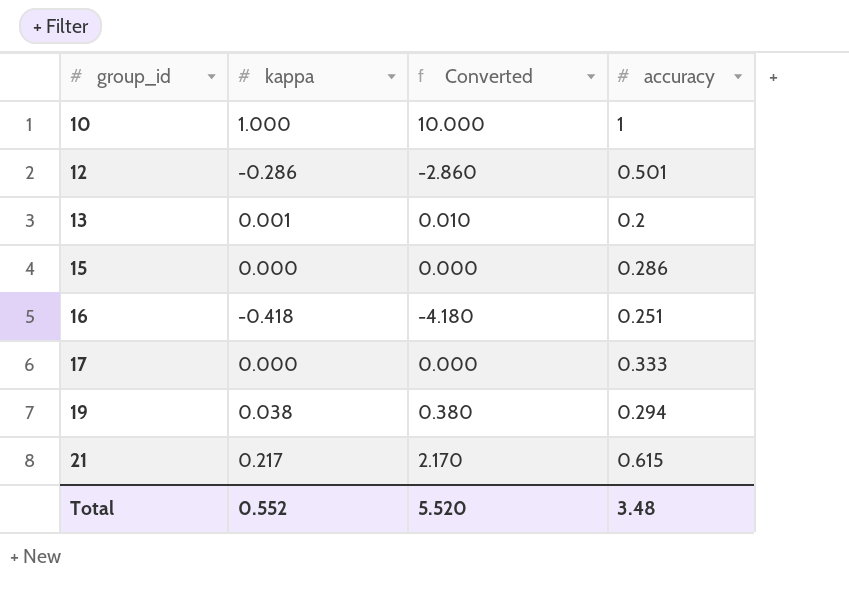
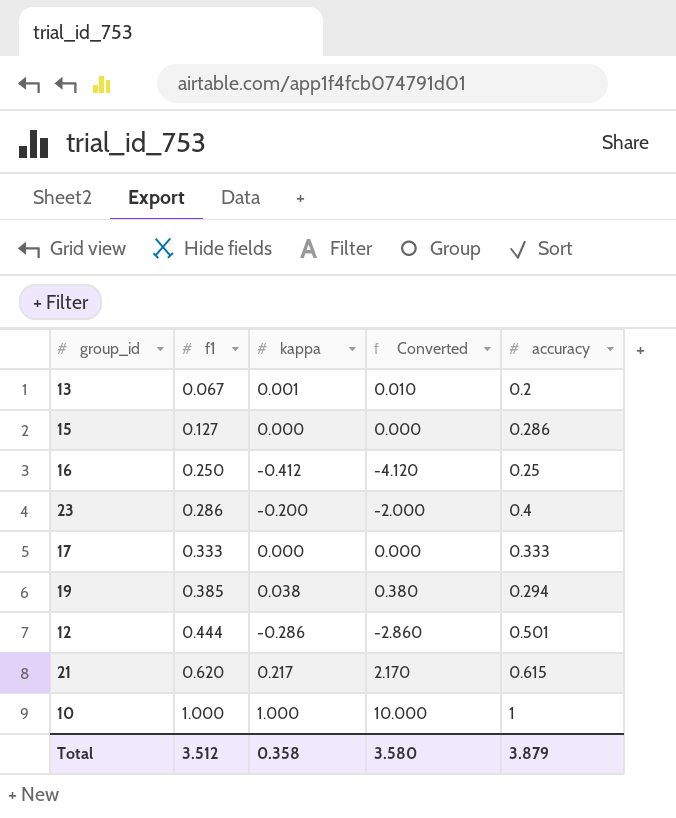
row order: group_id ascending -> f1 ascending
column f1 | position: none -> 2
16 | kappa: -0.418 -> -0.412
16 | Converted: -4.180 -> -4.120
16 | accuracy: 0.251 -> 0.25
row 23: none -> 0.286 | -0.200 | -2.000 | 0.4
Total | kappa: 0.552 -> 0.358
Total | Converted: 5.520 -> 3.580
Total | accuracy: 3.48 -> 3.879

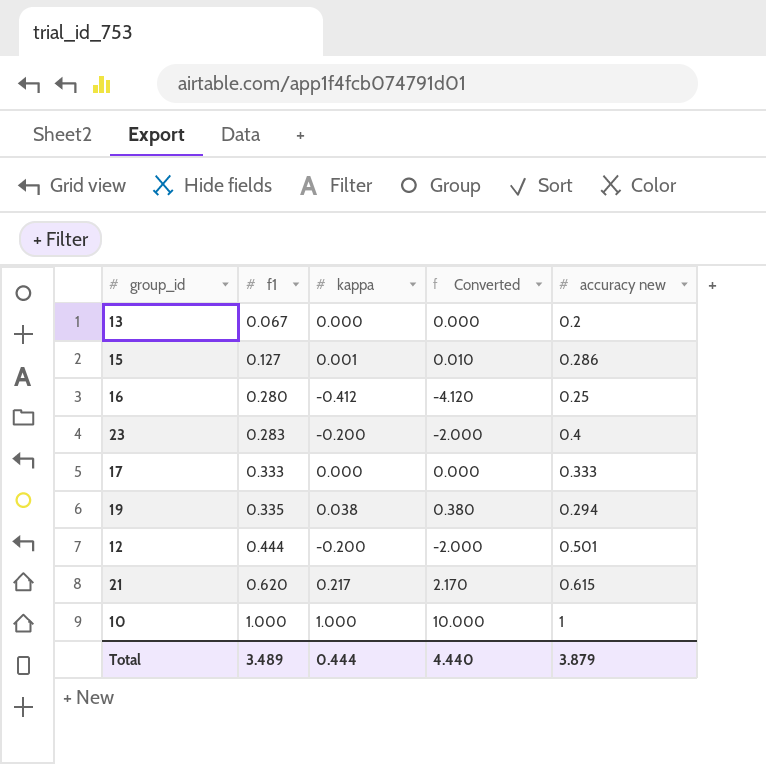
column name: accuracy -> accuracy new
13 | kappa: 0.001 -> 0.000
13 | Converted: 0.010 -> 0.000
15 | kappa: 0.000 -> 0.001
15 | Converted: 0.000 -> 0.010
16 | f1: 0.250 -> 0.280
23 | f1: 0.286 -> 0.283
19 | f1: 0.385 -> 0.335
12 | kappa: -0.286 -> -0.200
12 | Converted: -2.860 -> -2.000
Total | f1: 3.512 -> 3.489
Total | kappa: 0.358 -> 0.444
Total | Converted: 3.580 -> 4.440

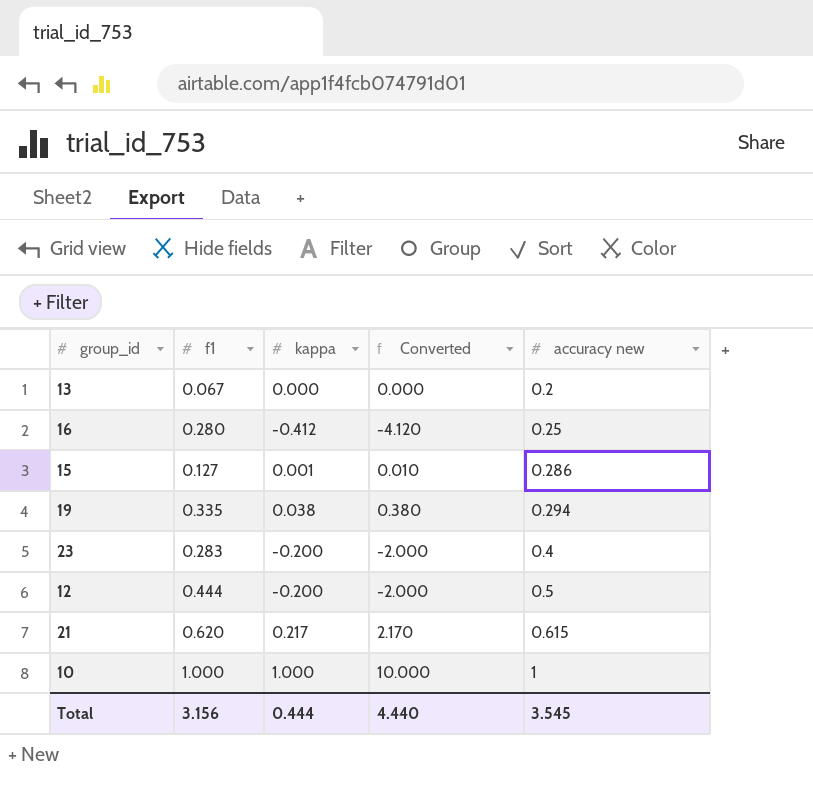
row order: f1 ascending -> accuracy new ascending
row 17: 0.333 | 0.000 | 0.000 | 0.333 -> none
12 | accuracy new: 0.501 -> 0.5
Total | f1: 3.489 -> 3.156
Total | accuracy new: 3.879 -> 3.545

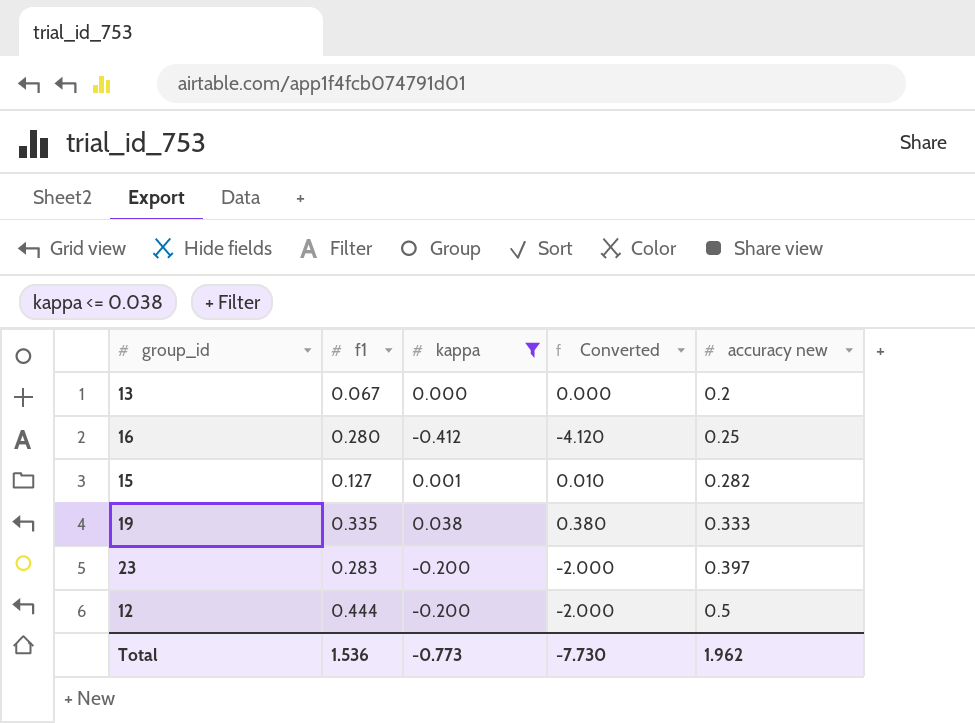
filter: none -> kappa <= 0.038
15 | accuracy new: 0.286 -> 0.282
19 | accuracy new: 0.294 -> 0.333
23 | accuracy new: 0.4 -> 0.397
Total | f1: 3.156 -> 1.536
Total | kappa: 0.444 -> -0.773
Total | Converted: 4.440 -> -7.730
Total | accuracy new: 3.545 -> 1.962

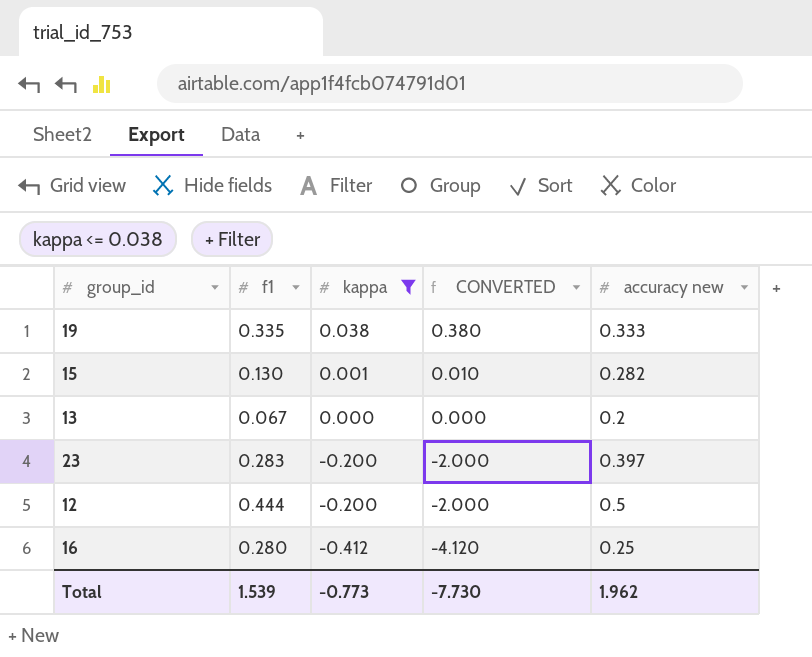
row order: accuracy new ascending -> kappa descending
column name: Converted -> CONVERTED
15 | f1: 0.127 -> 0.130
Total | f1: 1.536 -> 1.539

